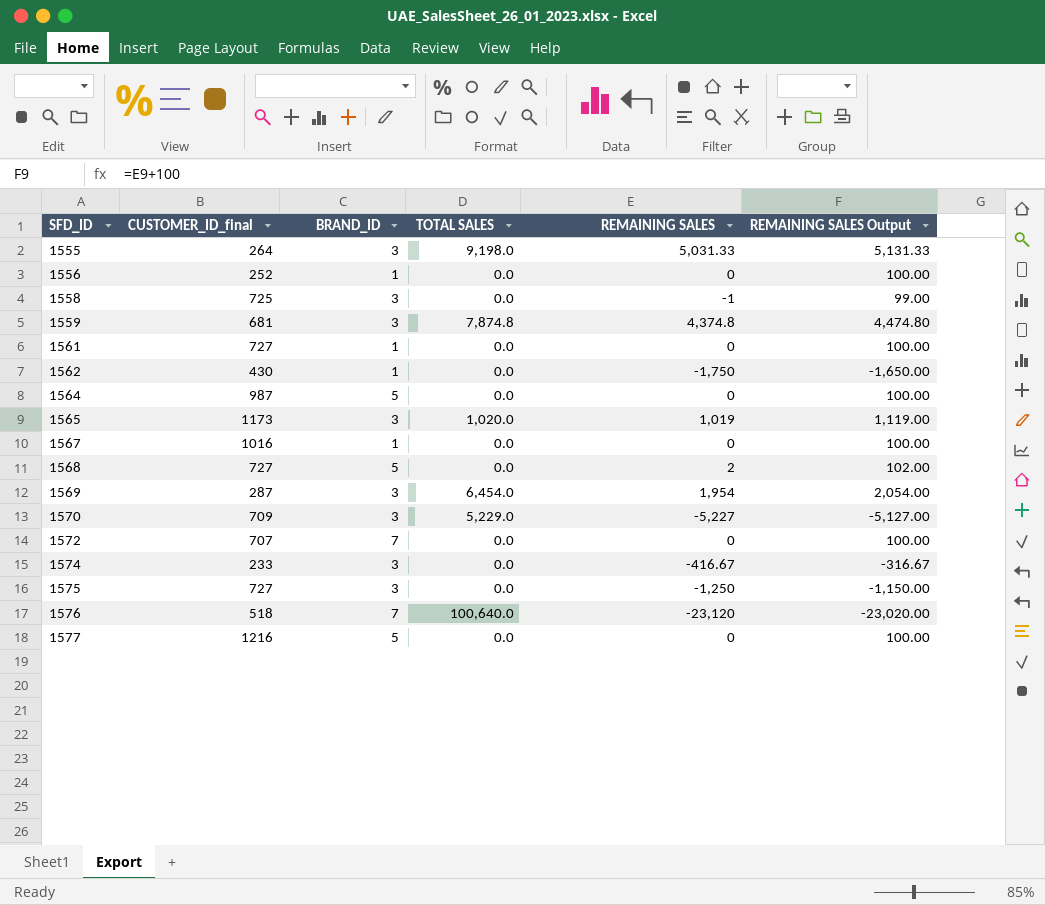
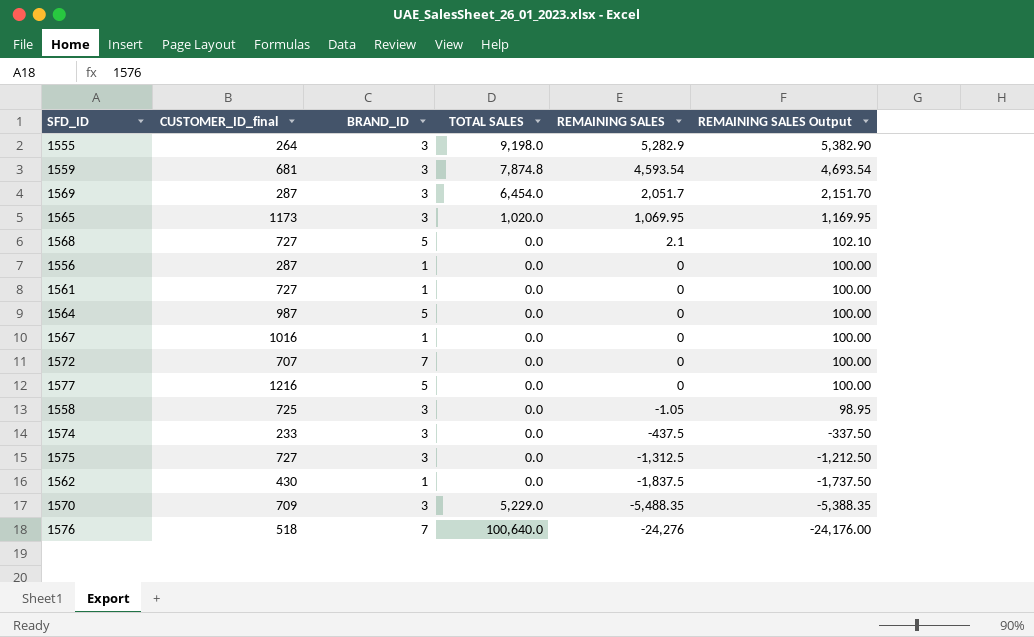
row order: SFD_ID ascending -> REMAINING SALES descending
1555 | REMAINING SALES: 5,031.33 -> 5,282.9
1555 | REMAINING SALES Output: 5,131.33 -> 5,382.90
1559 | REMAINING SALES: 4,374.8 -> 4,593.54
1559 | REMAINING SALES Output: 4,474.80 -> 4,693.54
1569 | REMAINING SALES: 1,954 -> 2,051.7
1569 | REMAINING SALES Output: 2,054.00 -> 2,151.70
1565 | REMAINING SALES: 1,019 -> 1,069.95
1565 | REMAINING SALES Output: 1,119.00 -> 1,169.95
1568 | REMAINING SALES: 2 -> 2.1
1568 | REMAINING SALES Output: 102.00 -> 102.10
1556 | CUSTOMER_ID_final: 252 -> 287
1558 | REMAINING SALES: -1 -> -1.05
1558 | REMAINING SALES Output: 99.00 -> 98.95
1574 | REMAINING SALES: -416.67 -> -437.5
1574 | REMAINING SALES Output: -316.67 -> -337.50
1575 | REMAINING SALES: -1,250 -> -1,312.5
1575 | REMAINING SALES Output: -1,150.00 -> -1,212.50
1562 | REMAINING SALES: -1,750 -> -1,837.5
1562 | REMAINING SALES Output: -1,650.00 -> -1,737.50
1570 | REMAINING SALES: -5,227 -> -5,488.35
1570 | REMAINING SALES Output: -5,127.00 -> -5,388.35
1576 | REMAINING SALES: -23,120 -> -24,276
1576 | REMAINING SALES Output: -23,020.00 -> -24,176.00

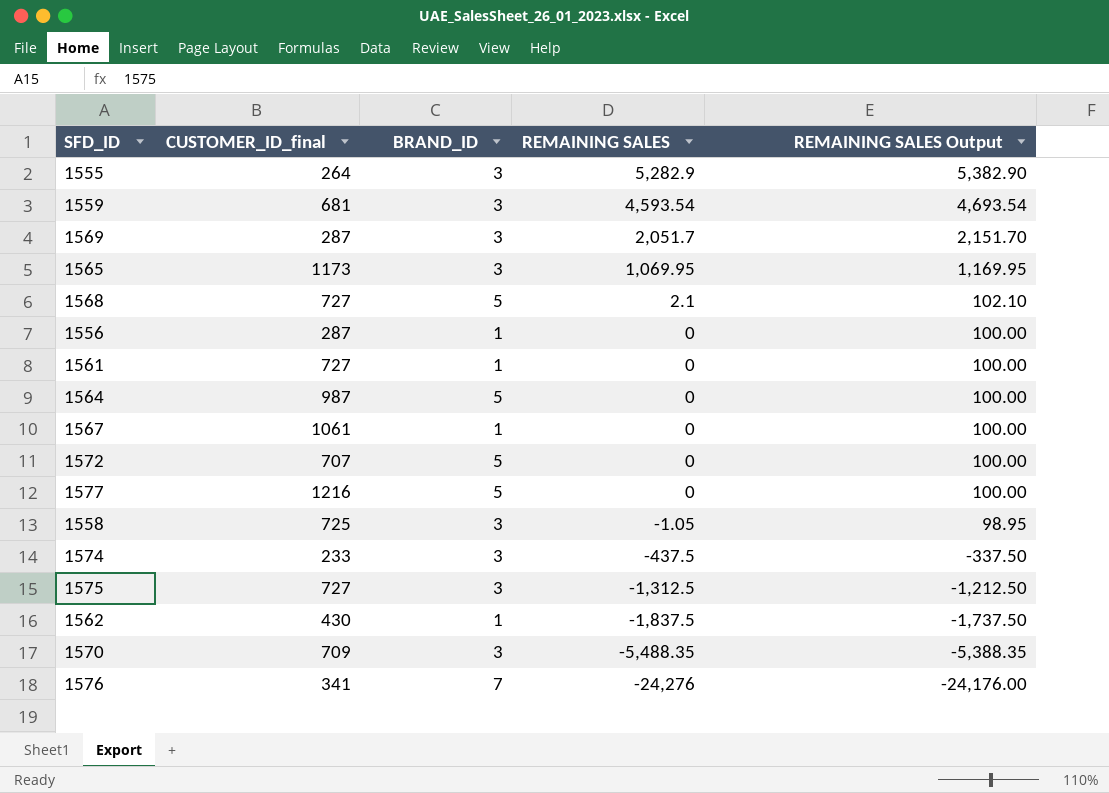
column TOTAL SALES | position: 4 -> none
1567 | CUSTOMER_ID_final: 1016 -> 1061
1572 | BRAND_ID: 7 -> 5
1576 | CUSTOMER_ID_final: 518 -> 341

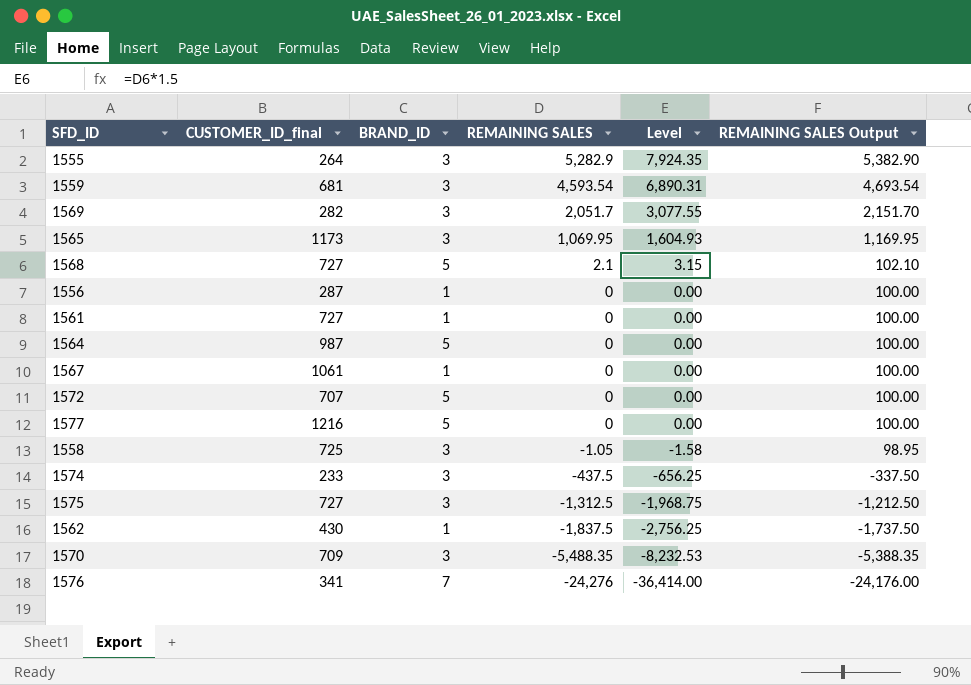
column Level | formula: none -> [REMAINING SALES] * 1.5
1569 | CUSTOMER_ID_final: 287 -> 282

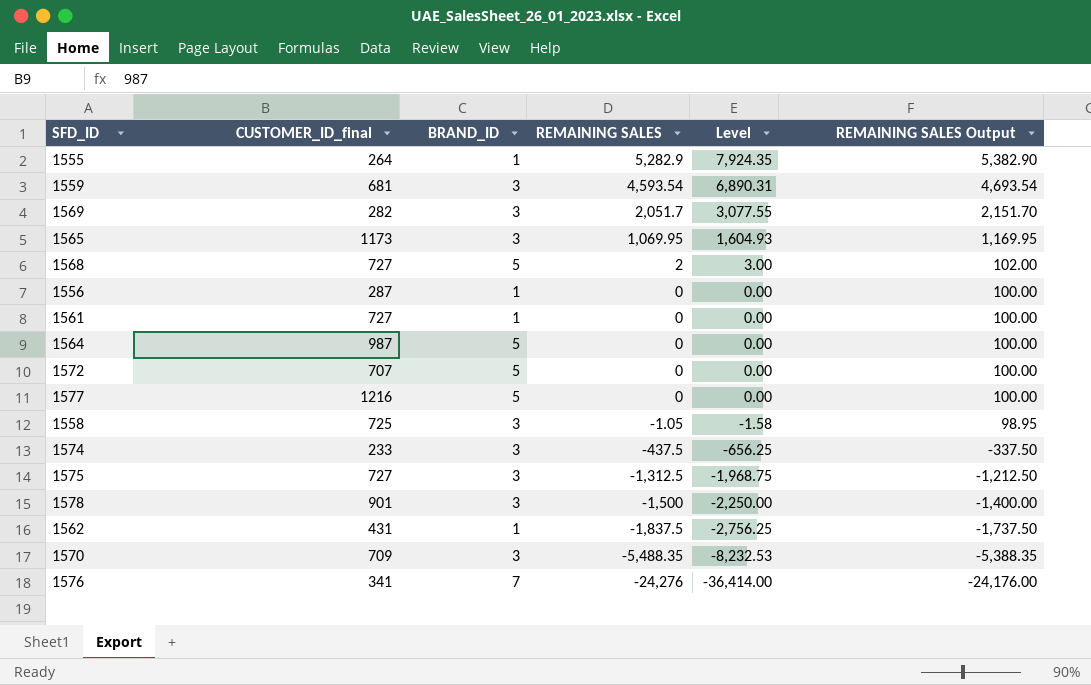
row 1567: 1061 | 1 | 0 | 0.00 | 100.00 -> none
1555 | BRAND_ID: 3 -> 1
1568 | REMAINING SALES: 2.1 -> 2
1568 | Level: 3.15 -> 3.00
1568 | REMAINING SALES Output: 102.10 -> 102.00
row 1578: none -> 901 | 3 | -1,500 | -2,250.00 | -1,400.00
1562 | CUSTOMER_ID_final: 430 -> 431

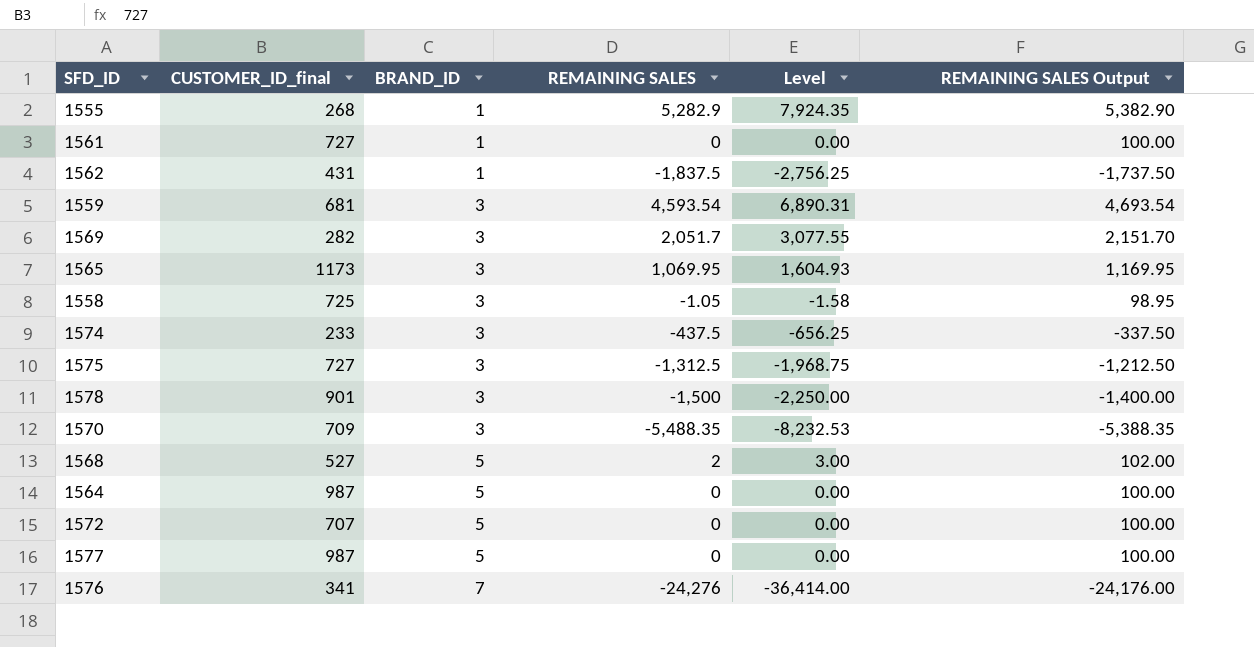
row order: REMAINING SALES descending -> BRAND_ID ascending
row 1556: 287 | 1 | 0 | 0.00 | 100.00 -> none
1555 | CUSTOMER_ID_final: 264 -> 268
1568 | CUSTOMER_ID_final: 727 -> 527
1577 | CUSTOMER_ID_final: 1216 -> 987

